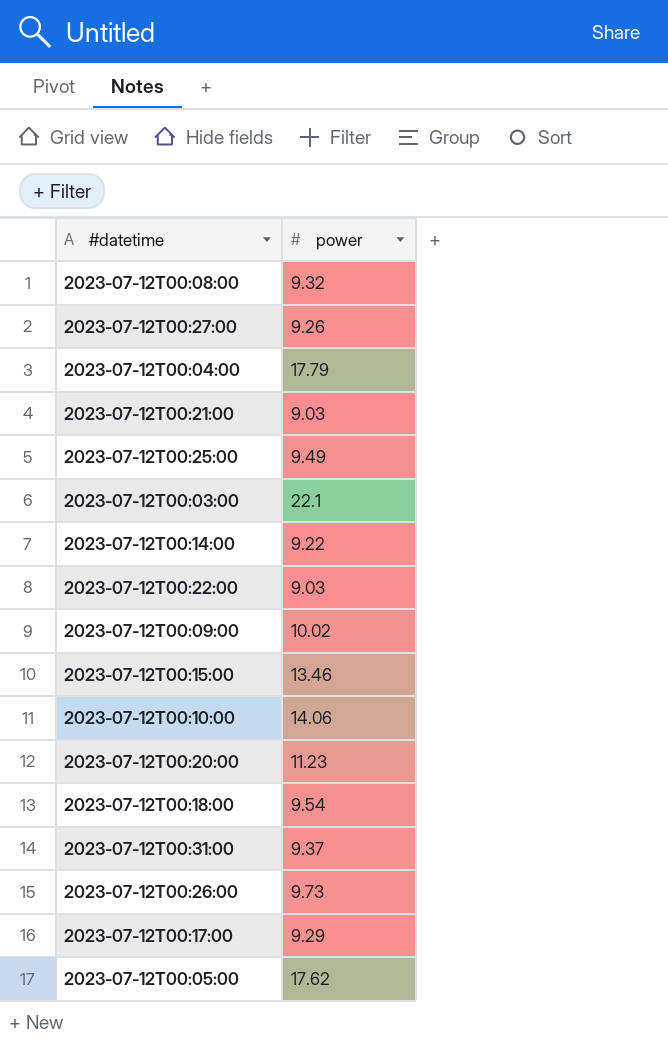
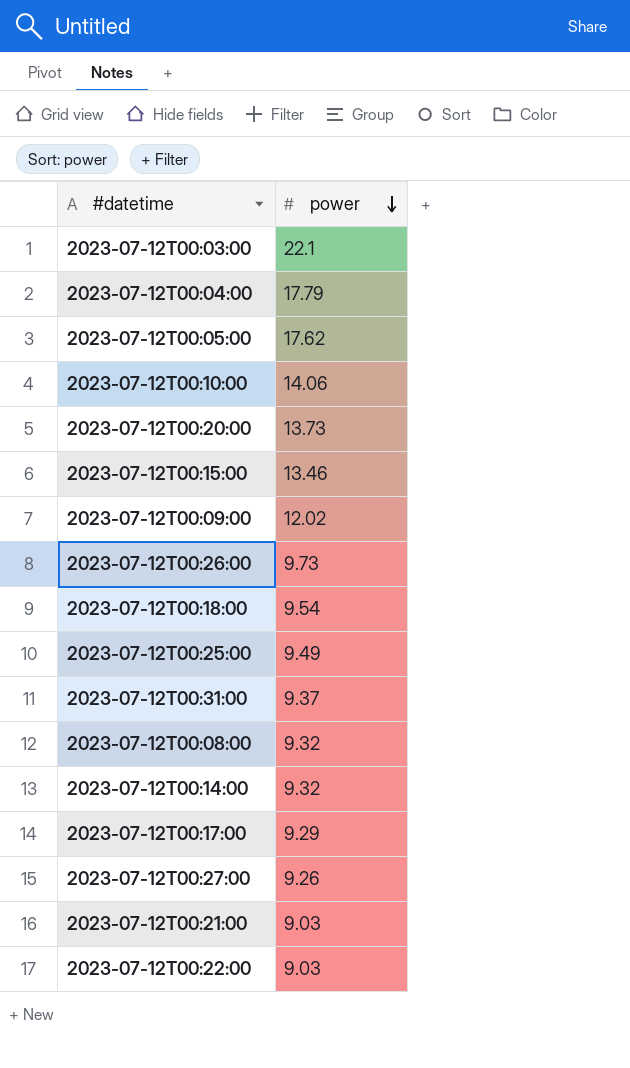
row order: none -> power descending
2023-07-12T00:20:00 | power: 11.23 -> 13.73
2023-07-12T00:09:00 | power: 10.02 -> 12.02
2023-07-12T00:14:00 | power: 9.22 -> 9.32

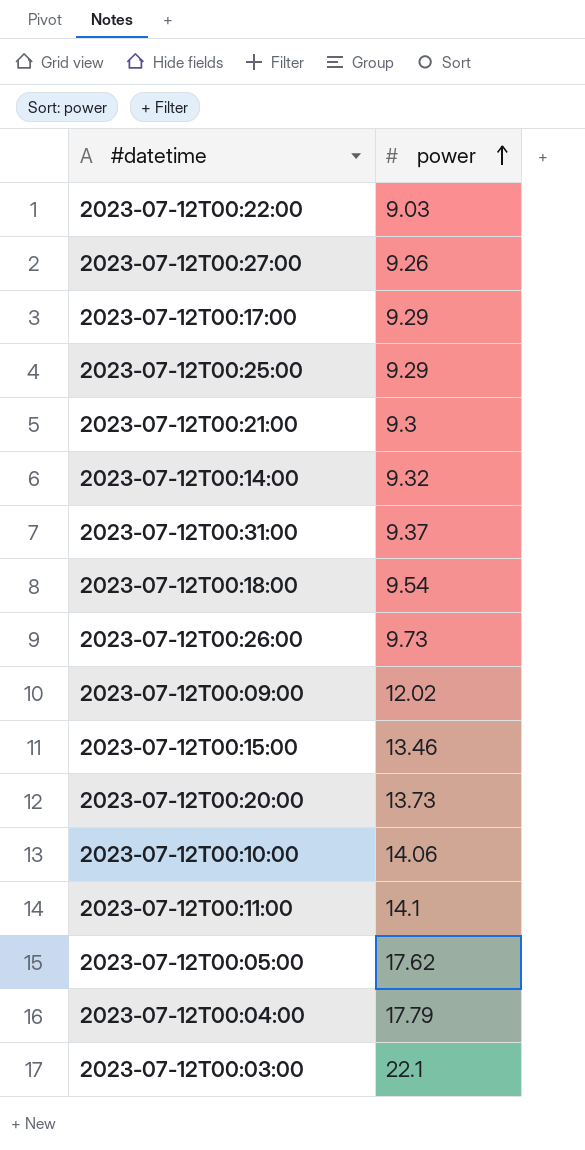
row order: power descending -> power ascending
row 2023-07-12T00:08:00: 9.32 -> none
2023-07-12T00:25:00 | power: 9.49 -> 9.29
2023-07-12T00:21:00 | power: 9.03 -> 9.3
row 2023-07-12T00:11:00: none -> 14.1

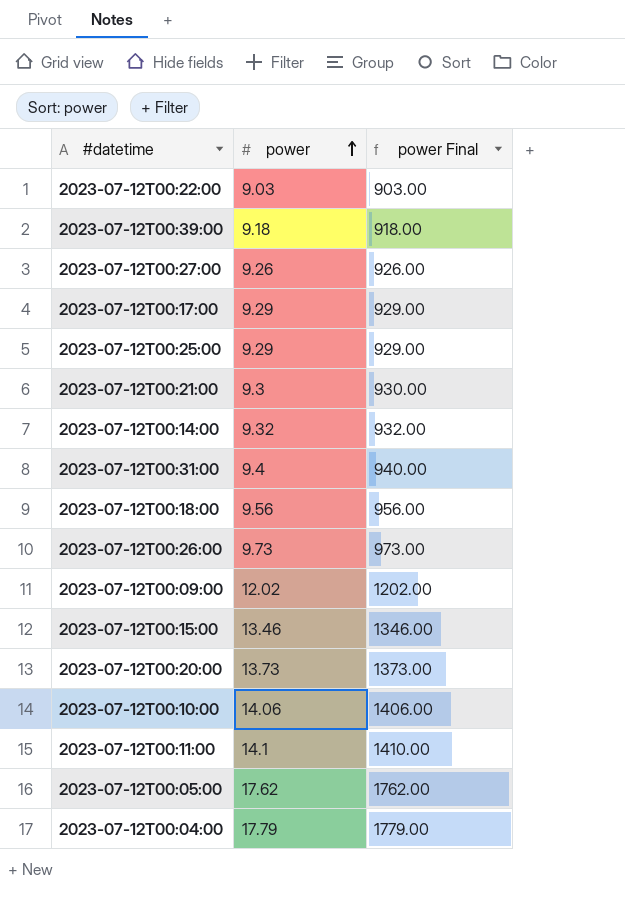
column power Final | formula: none -> [power] * 100
row 2023-07-12T00:03:00: 22.1 -> none
row 2023-07-12T00:39:00: none -> 9.18 | 918.00
2023-07-12T00:31:00 | power: 9.37 -> 9.4
2023-07-12T00:18:00 | power: 9.54 -> 9.56

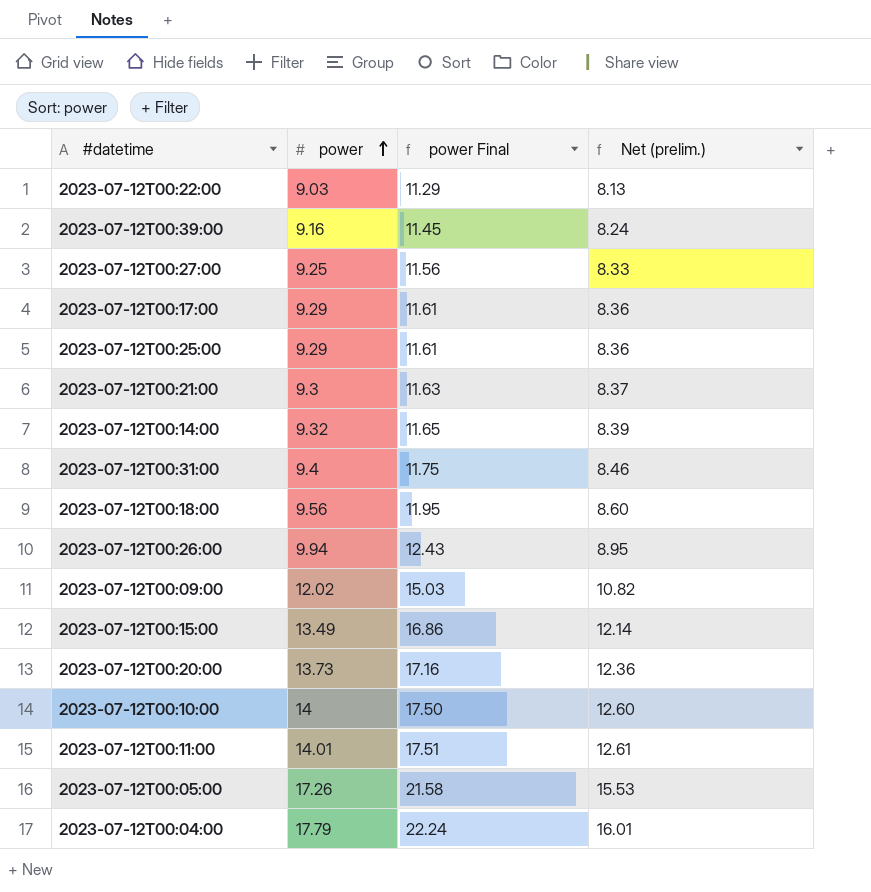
column power Final | formula: [power] * 100 -> [power] * 1.25
column Net (prelim.) | formula: none -> [power] * 0.9
2023-07-12T00:39:00 | power: 9.18 -> 9.16
2023-07-12T00:27:00 | power: 9.26 -> 9.25
2023-07-12T00:26:00 | power: 9.73 -> 9.94
2023-07-12T00:15:00 | power: 13.46 -> 13.49
2023-07-12T00:10:00 | power: 14.06 -> 14
2023-07-12T00:11:00 | power: 14.1 -> 14.01
2023-07-12T00:05:00 | power: 17.62 -> 17.26

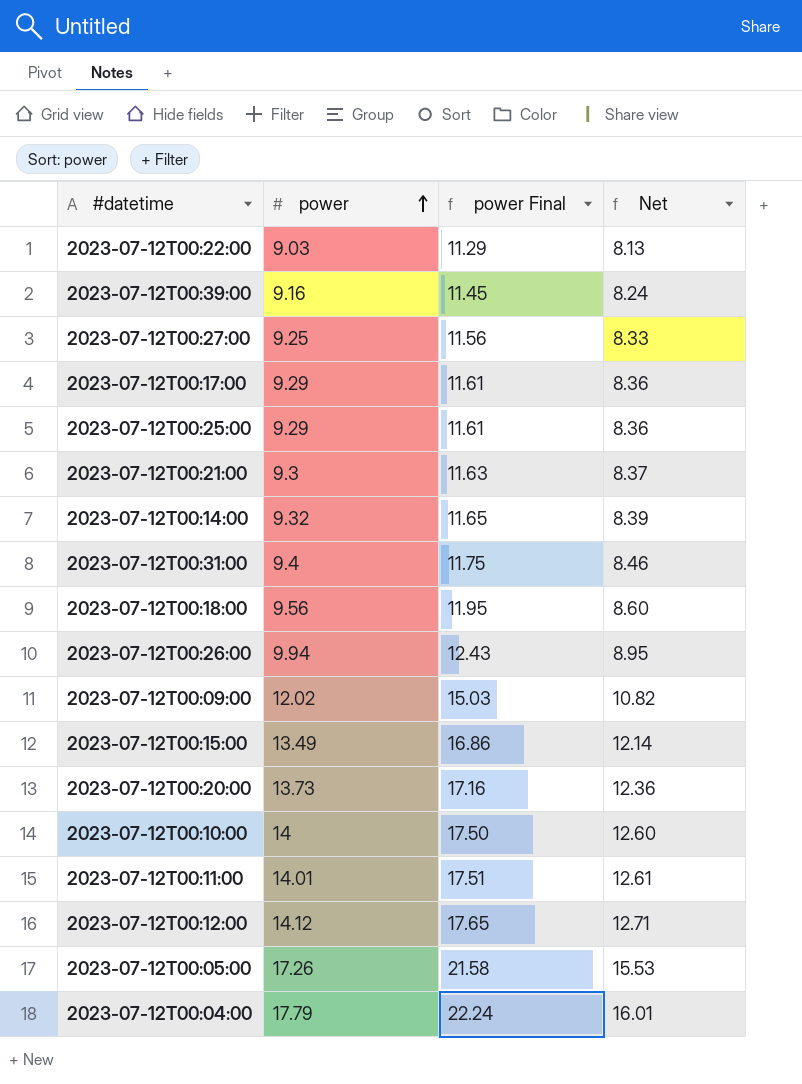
column name: Net (prelim.) -> Net
row 2023-07-12T00:12:00: none -> 14.12 | 17.65 | 12.71

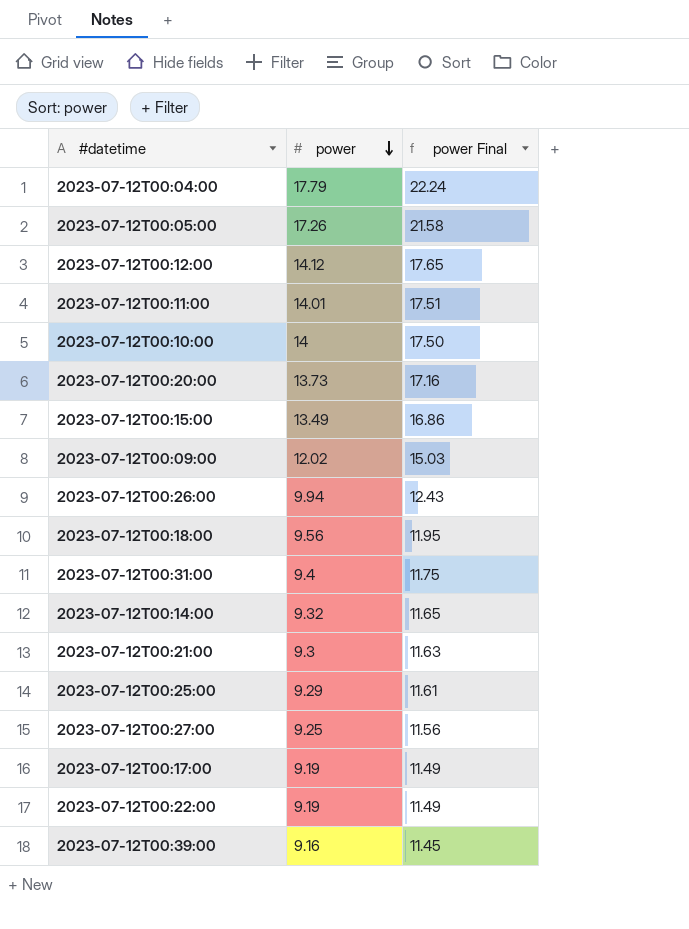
row order: power ascending -> power descending
column Net | formula: [power] * 0.9 -> none
2023-07-12T00:17:00 | power: 9.29 -> 9.19
2023-07-12T00:17:00 | power Final: 11.61 -> 11.49
2023-07-12T00:22:00 | power: 9.03 -> 9.19
2023-07-12T00:22:00 | power Final: 11.29 -> 11.49

